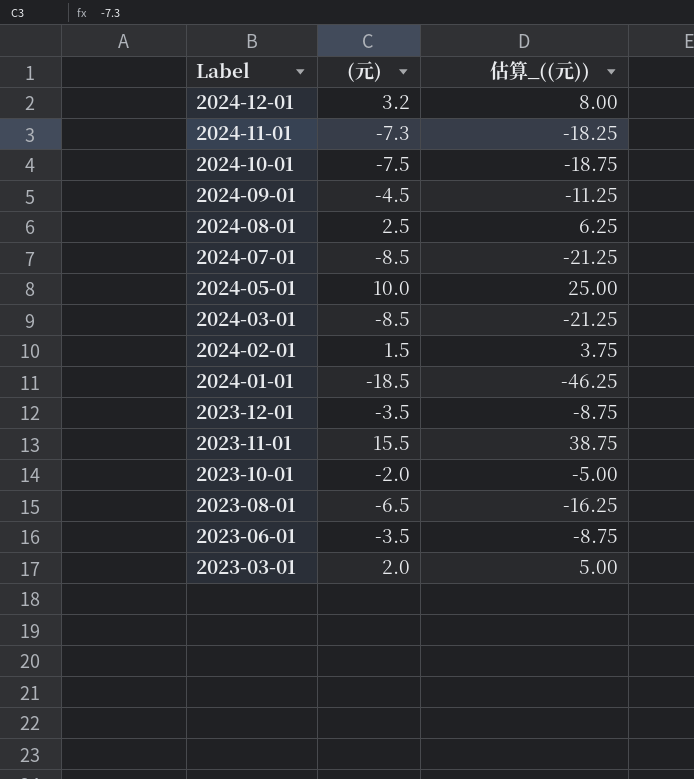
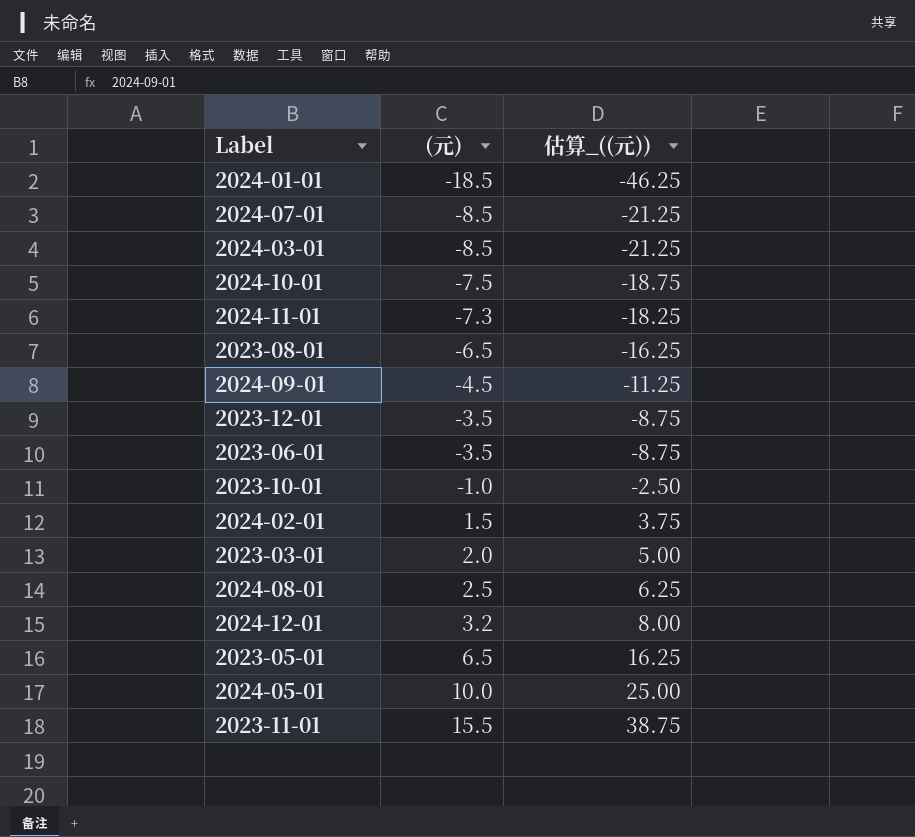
row order: Label descending -> (元) ascending
2023-10-01 | (元): -2.0 -> -1.0
2023-10-01 | 估算_((元)): -5.00 -> -2.50
row 2023-05-01: none -> 6.5 | 16.25

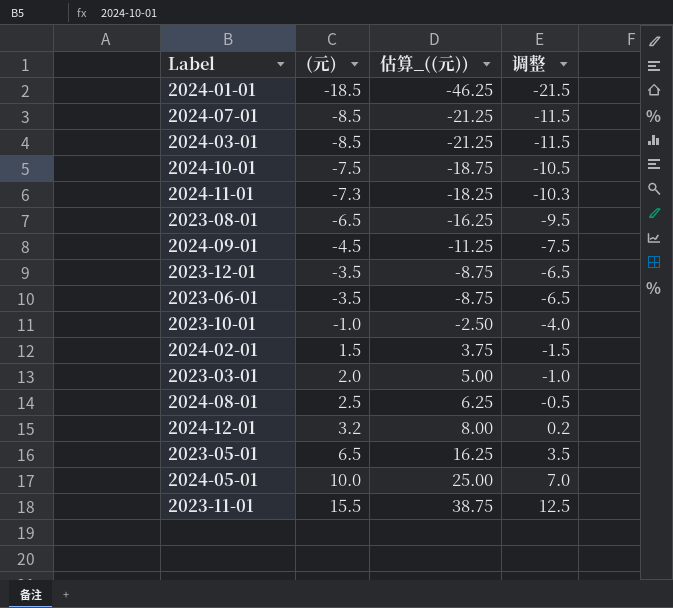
column 调整 | formula: none -> [(元)] - 3

